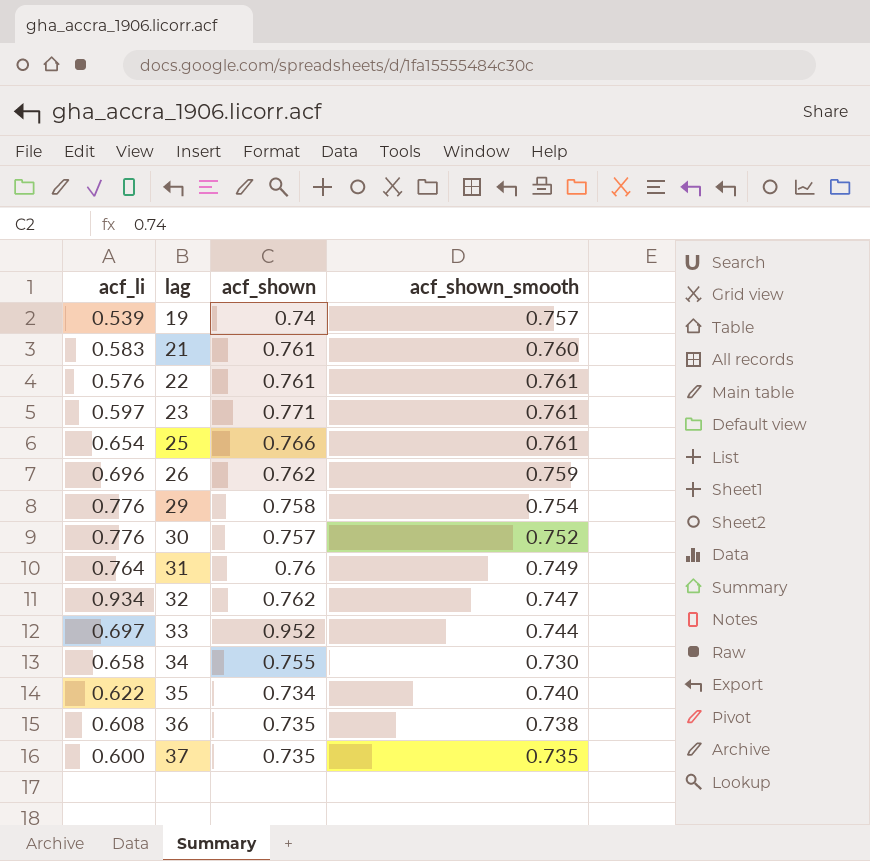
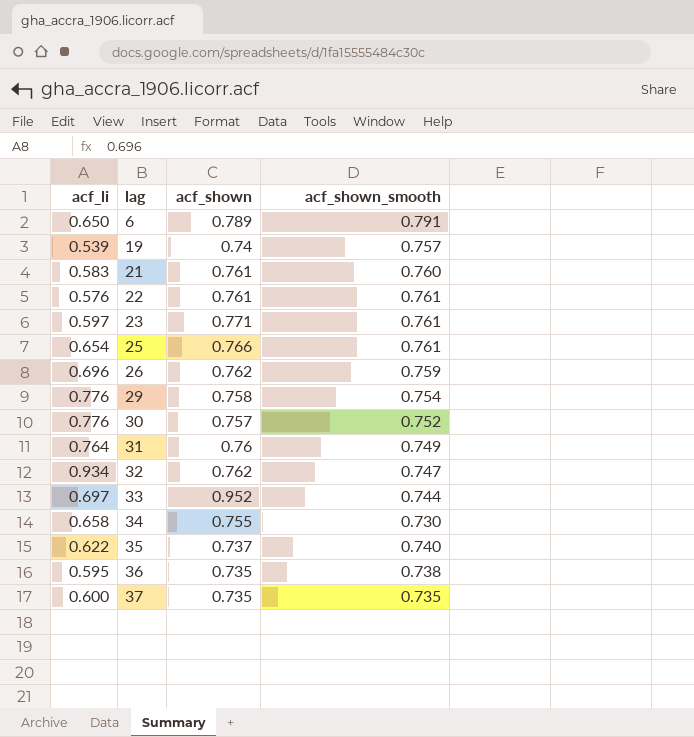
row 6: none -> 0.650 | 0.789 | 0.791
35 | acf_shown: 0.734 -> 0.737
36 | acf_li: 0.608 -> 0.595

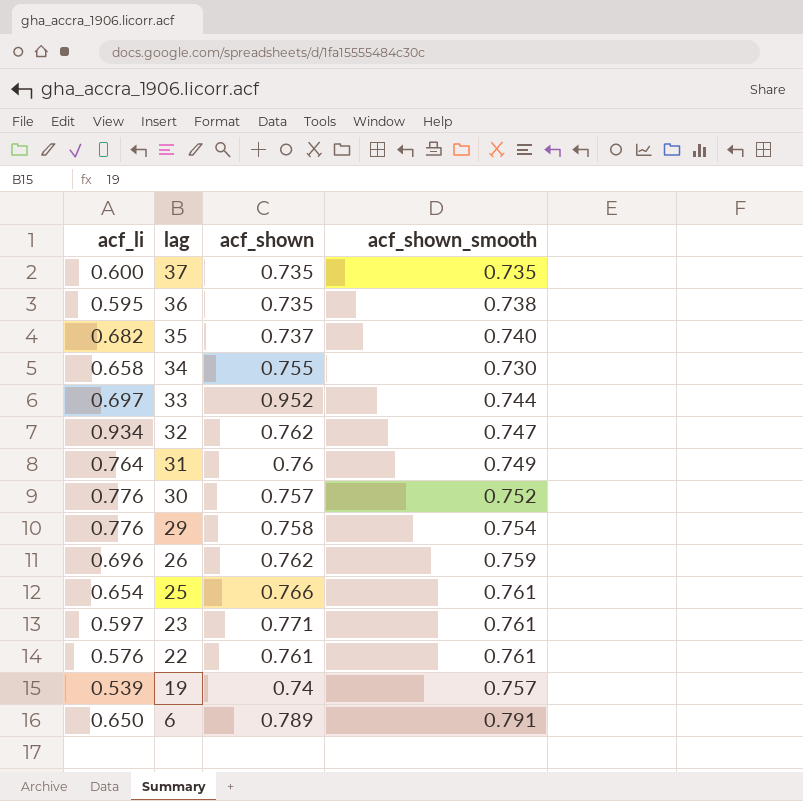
row order: lag ascending -> lag descending
row 21: 0.583 | 0.761 | 0.760 -> none
35 | acf_li: 0.622 -> 0.682

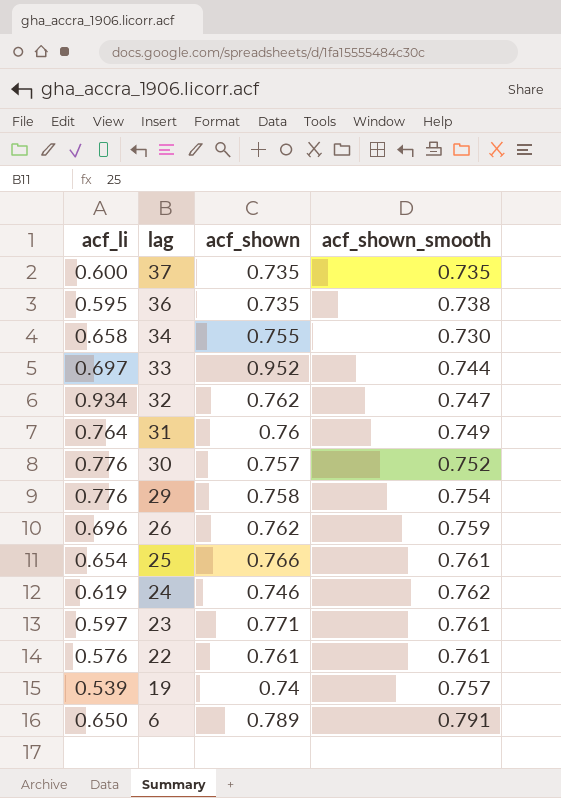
row 35: 0.682 | 0.737 | 0.740 -> none
row 24: none -> 0.619 | 0.746 | 0.762

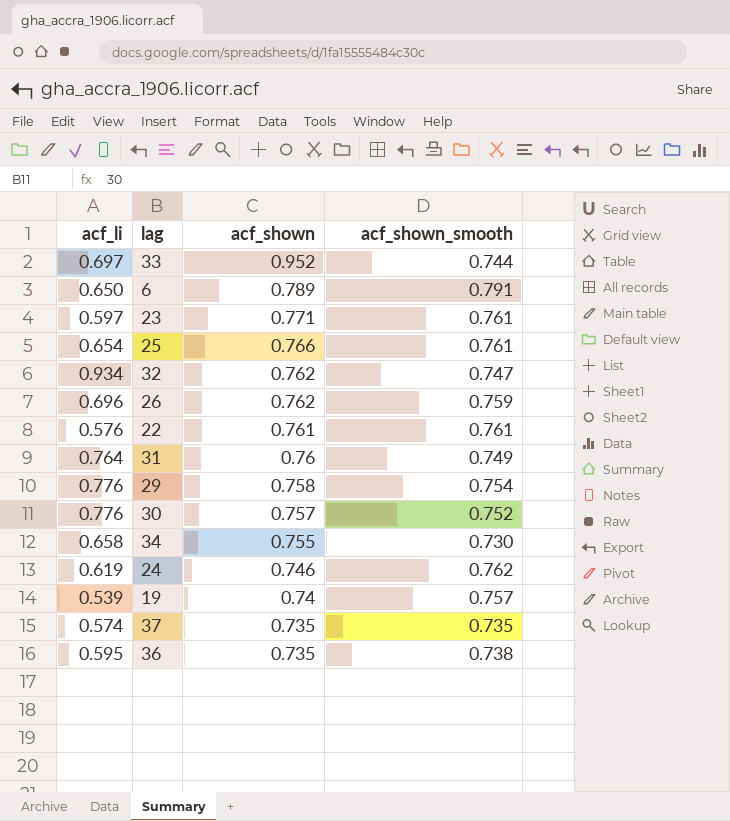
row order: lag descending -> acf_shown descending
37 | acf_li: 0.600 -> 0.574

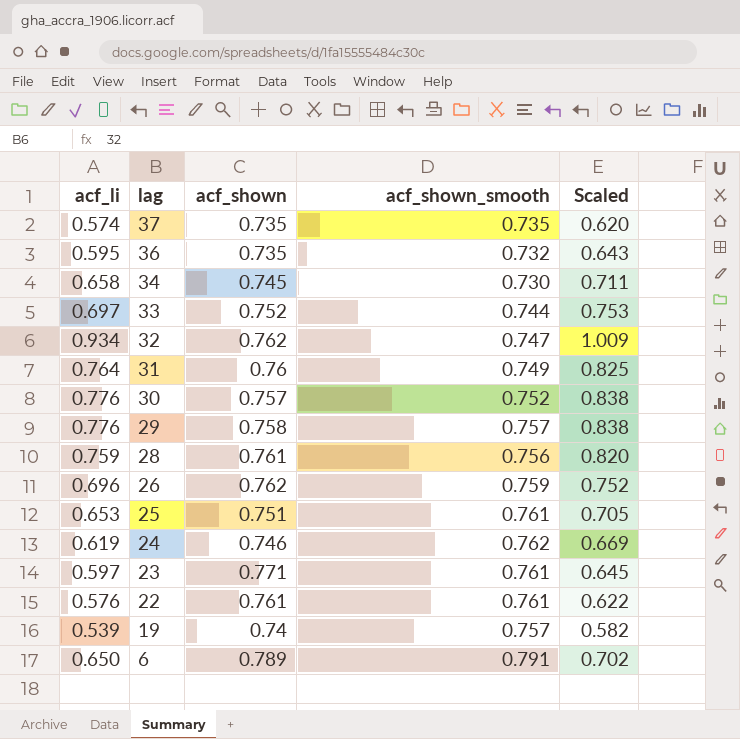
row order: acf_shown descending -> lag descending
column Scaled | formula: none -> [acf_li] * 1.08
36 | acf_shown_smooth: 0.738 -> 0.732
34 | acf_shown: 0.755 -> 0.745
33 | acf_shown: 0.952 -> 0.752
29 | acf_shown_smooth: 0.754 -> 0.757
row 28: none -> 0.759 | 0.761 | 0.756 | 0.820
25 | acf_li: 0.654 -> 0.653
25 | acf_shown: 0.766 -> 0.751

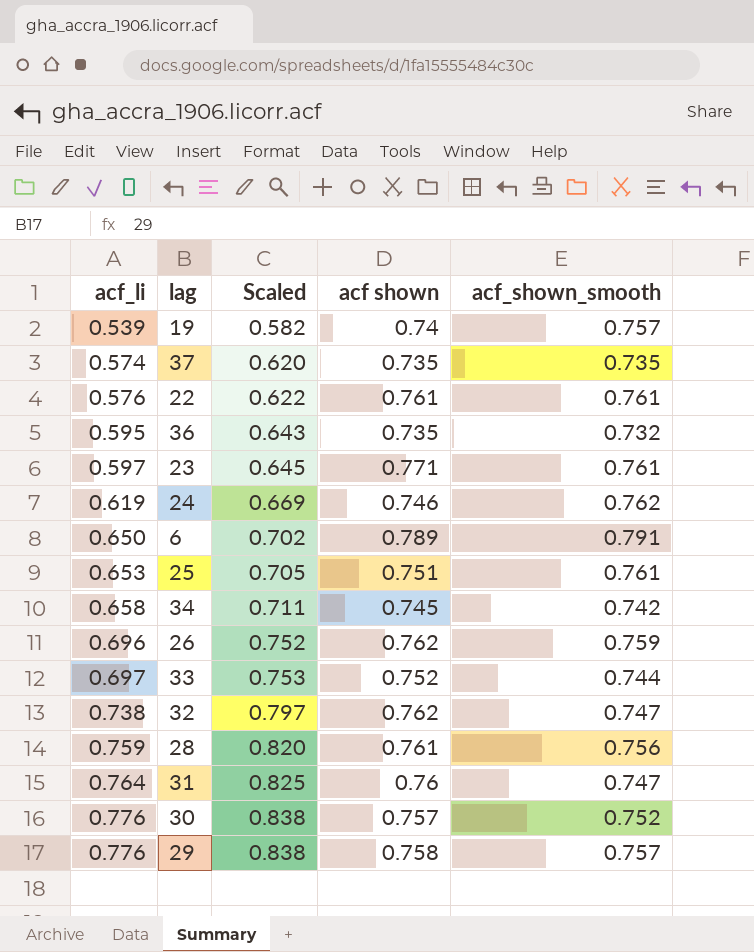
row order: lag descending -> acf_li ascending
column Scaled | position: 5 -> 3
column name: acf_shown -> acf shown
34 | acf_shown_smooth: 0.730 -> 0.742
32 | acf_li: 0.934 -> 0.738
32 | Scaled: 1.009 -> 0.797
31 | acf_shown_smooth: 0.749 -> 0.747

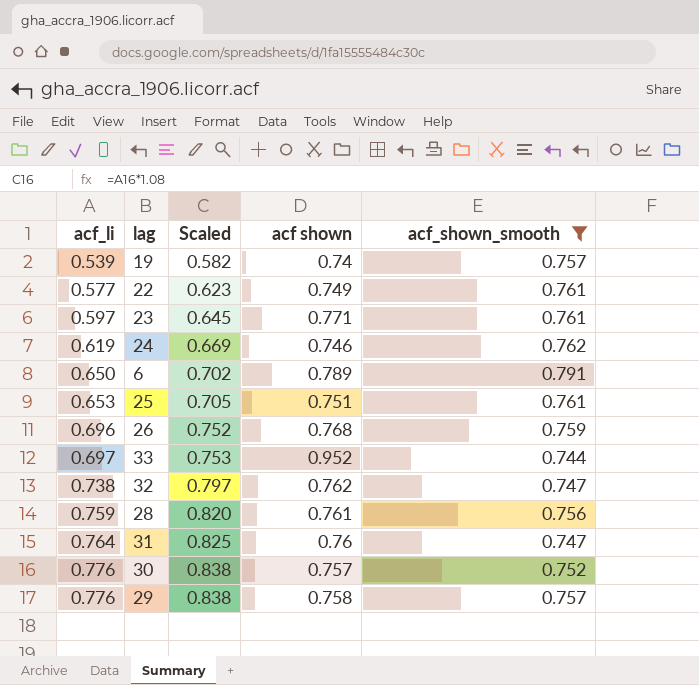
filter: none -> acf_shown_smooth >= 0.744
22 | acf_li: 0.576 -> 0.577
22 | Scaled: 0.622 -> 0.623
22 | acf shown: 0.761 -> 0.749
26 | acf shown: 0.762 -> 0.768
33 | acf shown: 0.752 -> 0.952

